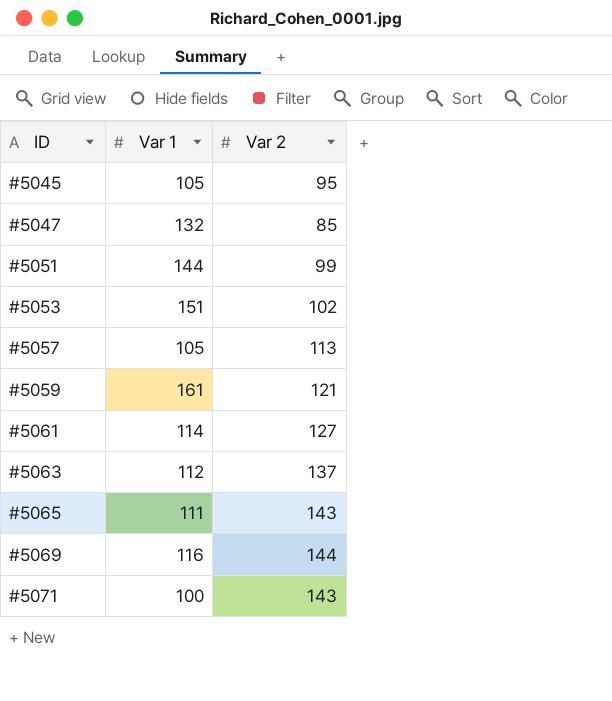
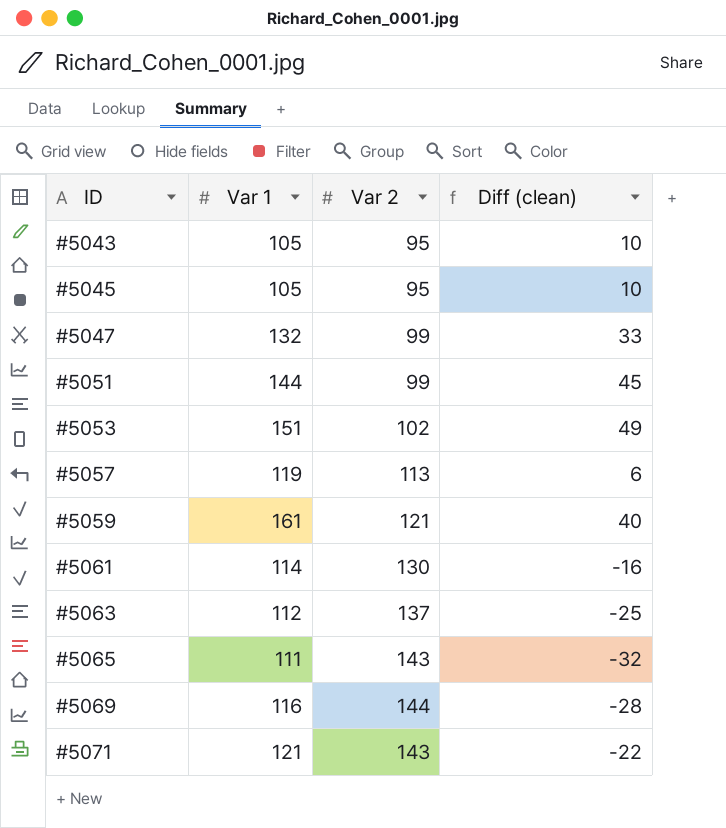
column Diff (clean) | formula: none -> [Var 1] - [Var 2]
row #5043: none -> 105 | 95 | 10
#5047 | Var 2: 85 -> 99
#5057 | Var 1: 105 -> 119
#5061 | Var 2: 127 -> 130
#5071 | Var 1: 100 -> 121

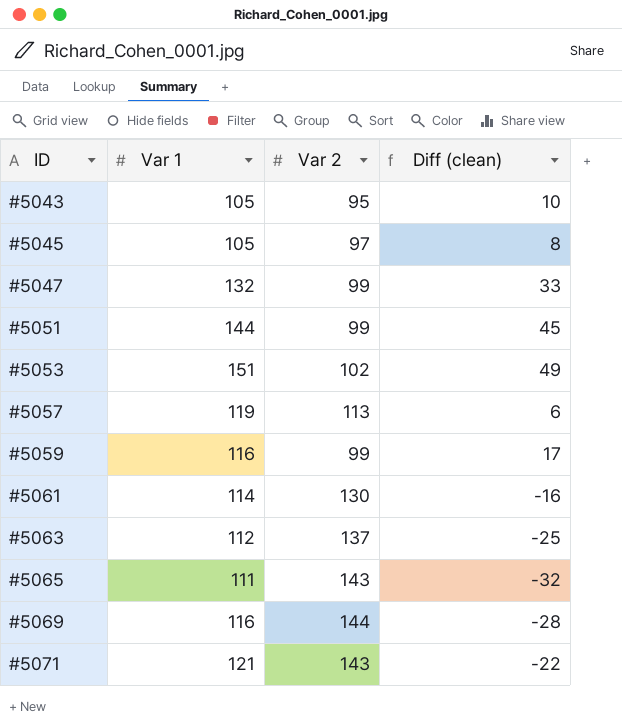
#5045 | Var 2: 95 -> 97
#5045 | Diff (clean): 10 -> 8
#5059 | Var 1: 161 -> 116
#5059 | Var 2: 121 -> 99
#5059 | Diff (clean): 40 -> 17

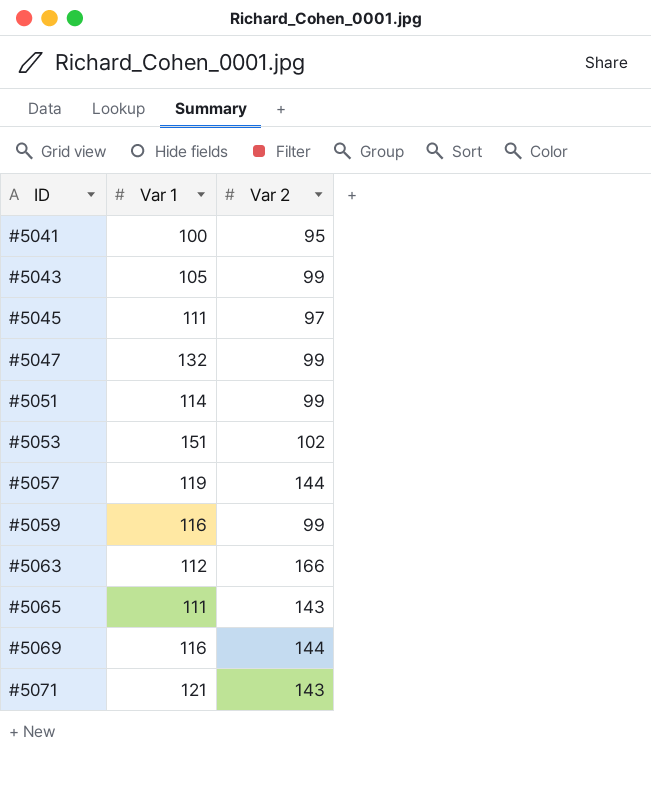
column Diff (clean) | formula: [Var 1] - [Var 2] -> none
row #5061: 114 | 130 | -16 -> none
row #5041: none -> 100 | 95
#5043 | Var 2: 95 -> 99
#5045 | Var 1: 105 -> 111
#5051 | Var 1: 144 -> 114
#5057 | Var 2: 113 -> 144
#5063 | Var 2: 137 -> 166

